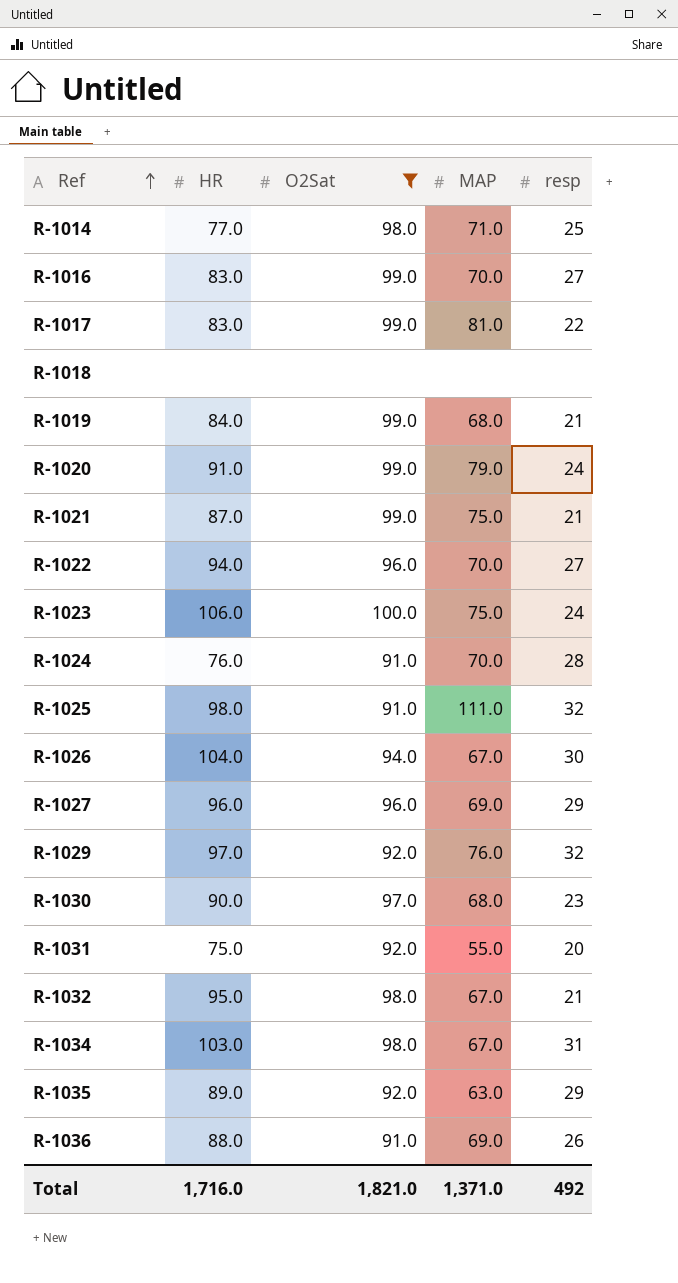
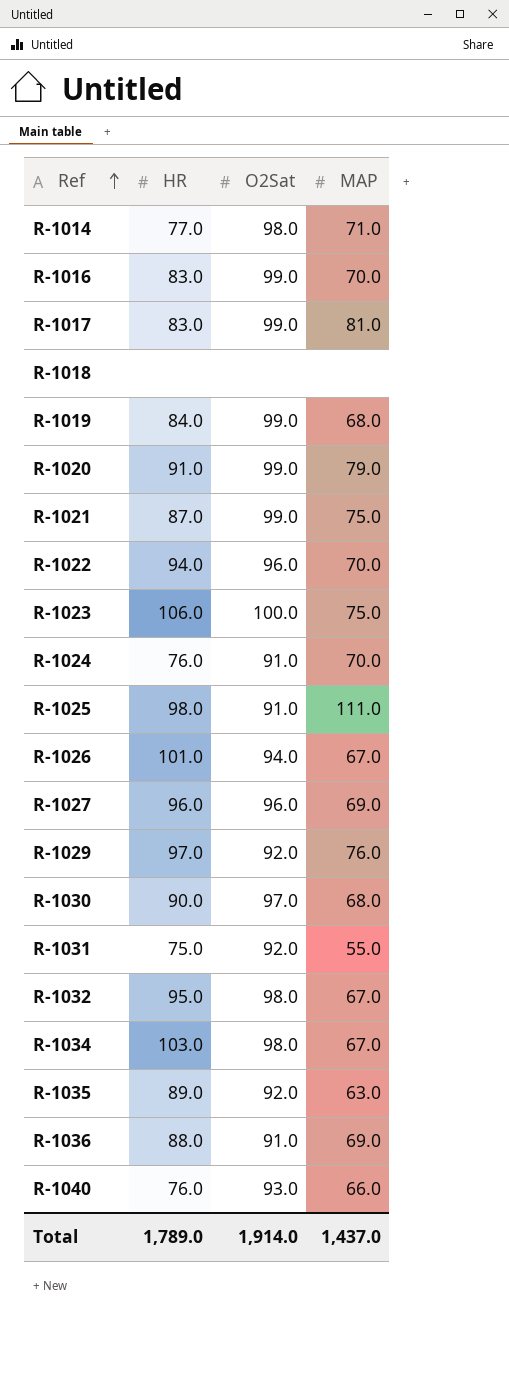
filter: O2Sat != 93.0 -> none
column resp | position: 5 -> none
R-1026 | HR: 104.0 -> 101.0
Total | HR: 1,716.0 -> 1,789.0
Total | O2Sat: 1,821.0 -> 1,914.0
Total | MAP: 1,371.0 -> 1,437.0

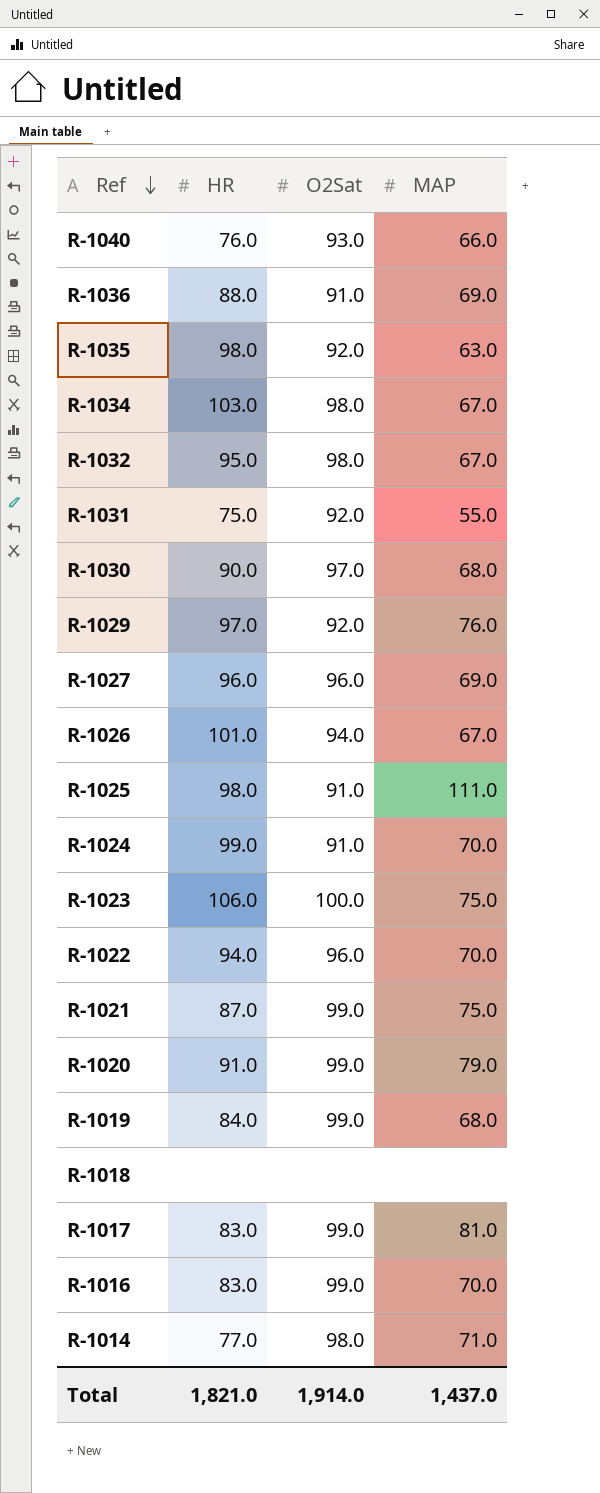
row order: Ref ascending -> Ref descending
R-1035 | HR: 89.0 -> 98.0
R-1024 | HR: 76.0 -> 99.0
Total | HR: 1,789.0 -> 1,821.0

